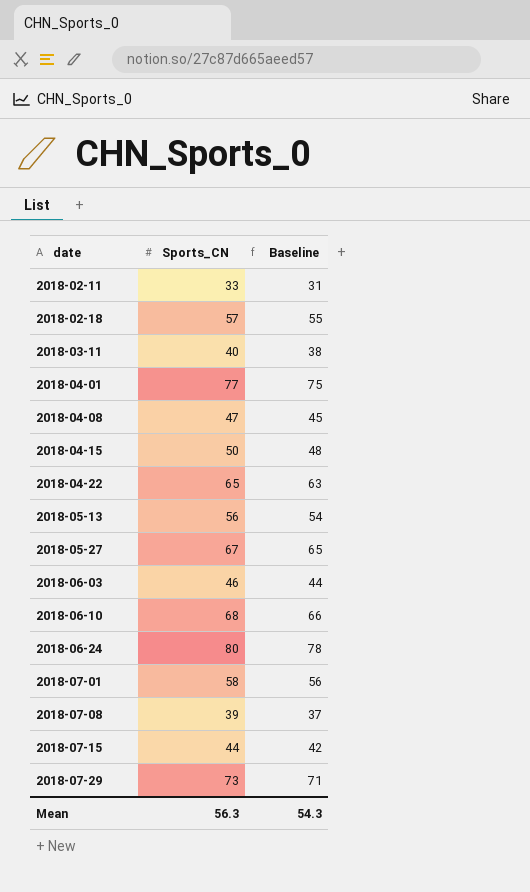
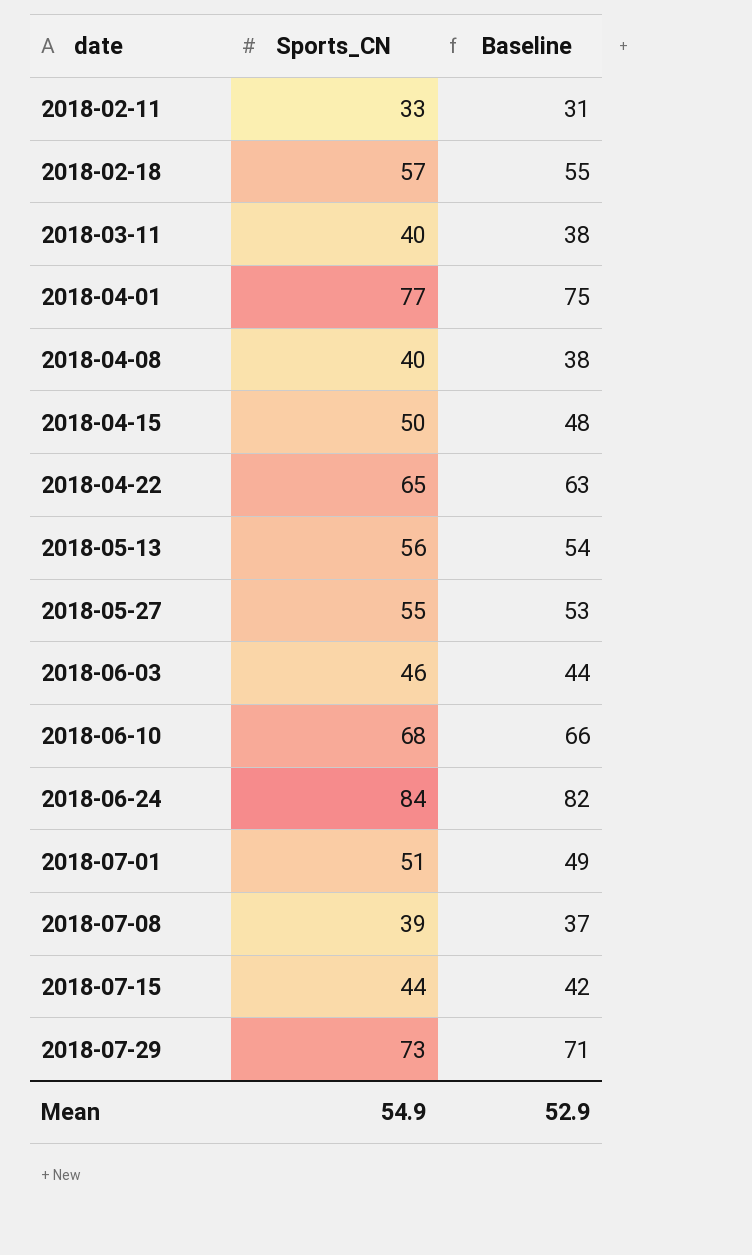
2018-04-08 | Sports_CN: 47 -> 40
2018-04-08 | Baseline: 45 -> 38
2018-05-27 | Sports_CN: 67 -> 55
2018-05-27 | Baseline: 65 -> 53
2018-06-24 | Sports_CN: 80 -> 84
2018-06-24 | Baseline: 78 -> 82
2018-07-01 | Sports_CN: 58 -> 51
2018-07-01 | Baseline: 56 -> 49
Mean | Sports_CN: 56.3 -> 54.9
Mean | Baseline: 54.3 -> 52.9

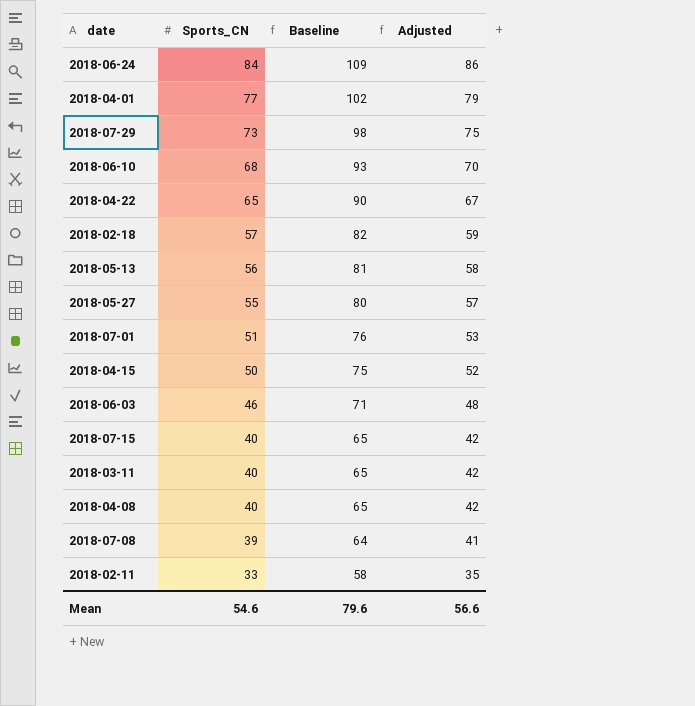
row order: date ascending -> Sports_CN descending
column Baseline | formula: [Sports_CN] - 2 -> [Sports_CN] + 25
column Adjusted | formula: none -> [Sports_CN] + 2
2018-07-15 | Sports_CN: 44 -> 40
Mean | Sports_CN: 54.9 -> 54.6
Mean | Baseline: 52.9 -> 79.6

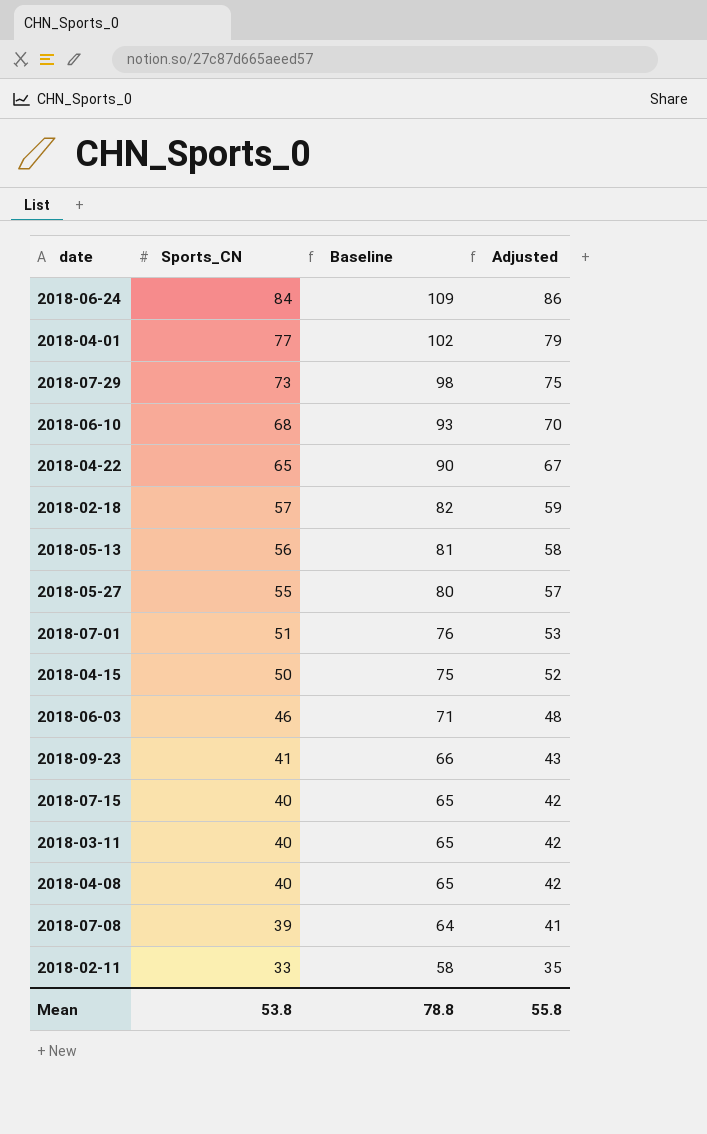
row 2018-09-23: none -> 41 | 66 | 43
Mean | Sports_CN: 54.6 -> 53.8
Mean | Baseline: 79.6 -> 78.8
Mean | Adjusted: 56.6 -> 55.8

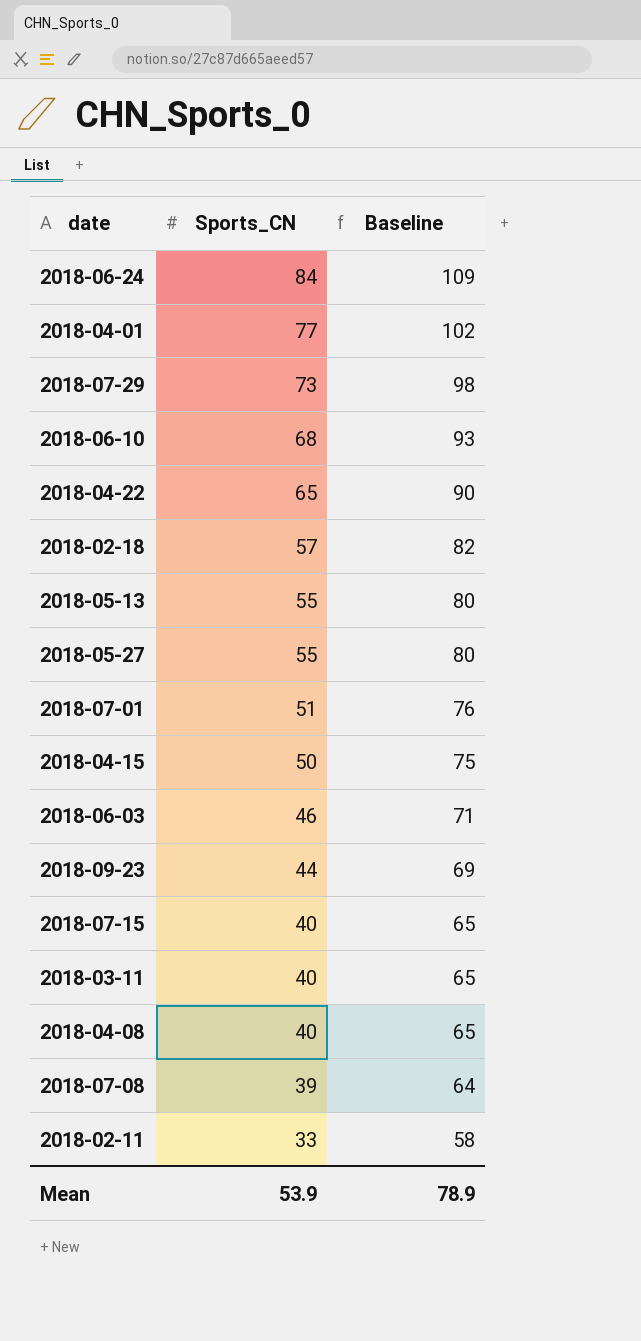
column Adjusted | formula: [Sports_CN] + 2 -> none
2018-05-13 | Sports_CN: 56 -> 55
2018-05-13 | Baseline: 81 -> 80
2018-09-23 | Sports_CN: 41 -> 44
2018-09-23 | Baseline: 66 -> 69
Mean | Sports_CN: 53.8 -> 53.9
Mean | Baseline: 78.8 -> 78.9

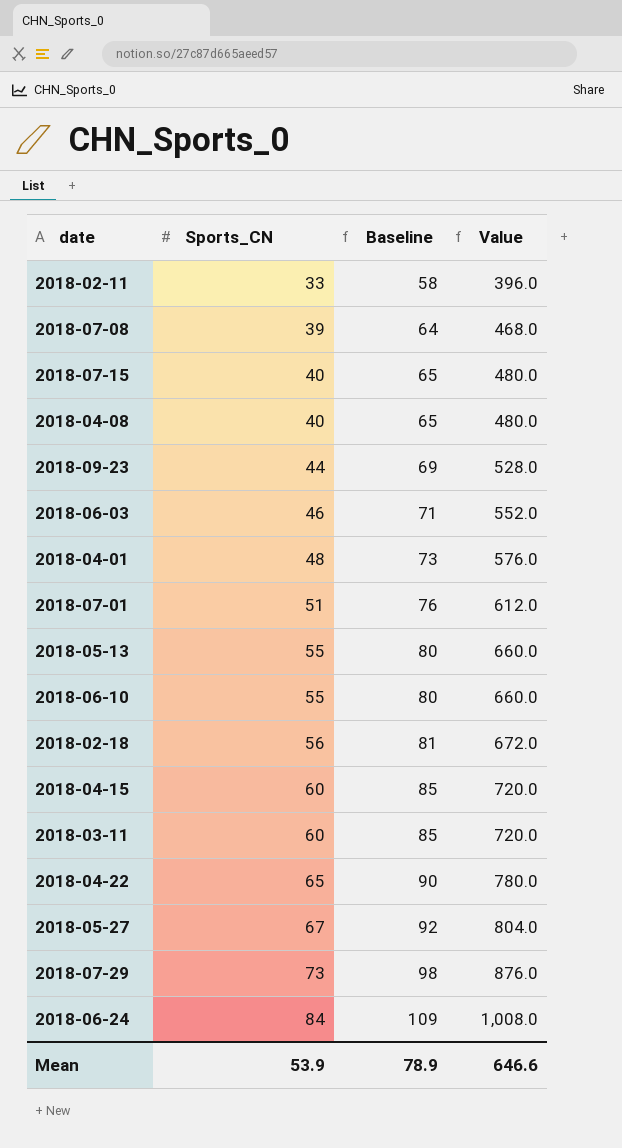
row order: Sports_CN descending -> Sports_CN ascending
column Value | formula: none -> [Sports_CN] * 12
2018-04-01 | Sports_CN: 77 -> 48
2018-04-01 | Baseline: 102 -> 73
2018-06-10 | Sports_CN: 68 -> 55
2018-06-10 | Baseline: 93 -> 80
2018-02-18 | Sports_CN: 57 -> 56
2018-02-18 | Baseline: 82 -> 81
2018-04-15 | Sports_CN: 50 -> 60
2018-04-15 | Baseline: 75 -> 85
2018-03-11 | Sports_CN: 40 -> 60
2018-03-11 | Baseline: 65 -> 85
2018-05-27 | Sports_CN: 55 -> 67
2018-05-27 | Baseline: 80 -> 92

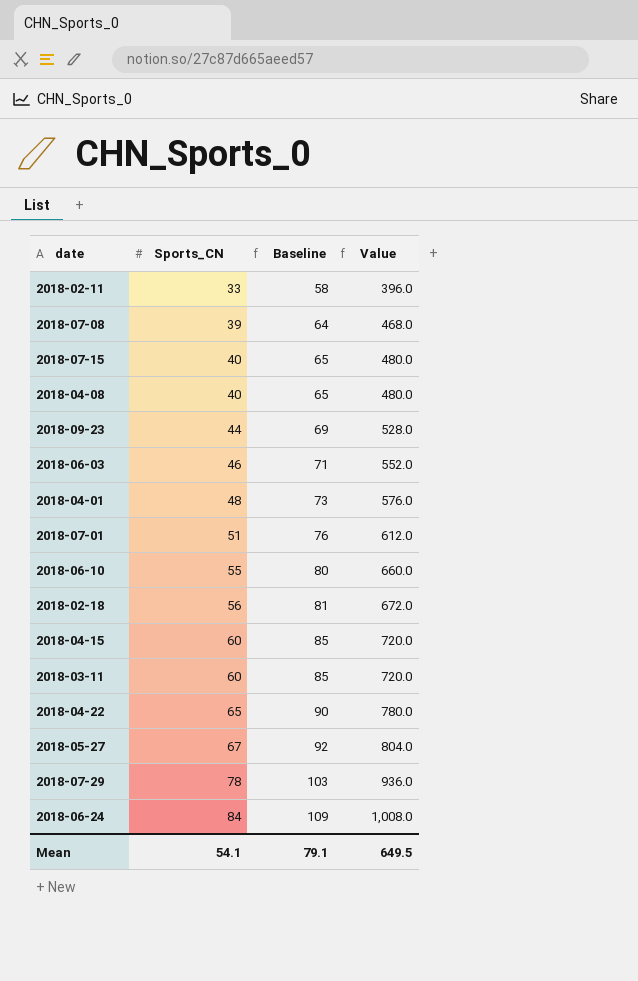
row 2018-05-13: 55 | 80 | 660.0 -> none
2018-07-29 | Sports_CN: 73 -> 78
2018-07-29 | Baseline: 98 -> 103
2018-07-29 | Value: 876.0 -> 936.0
Mean | Sports_CN: 53.9 -> 54.1
Mean | Baseline: 78.9 -> 79.1
Mean | Value: 646.6 -> 649.5

